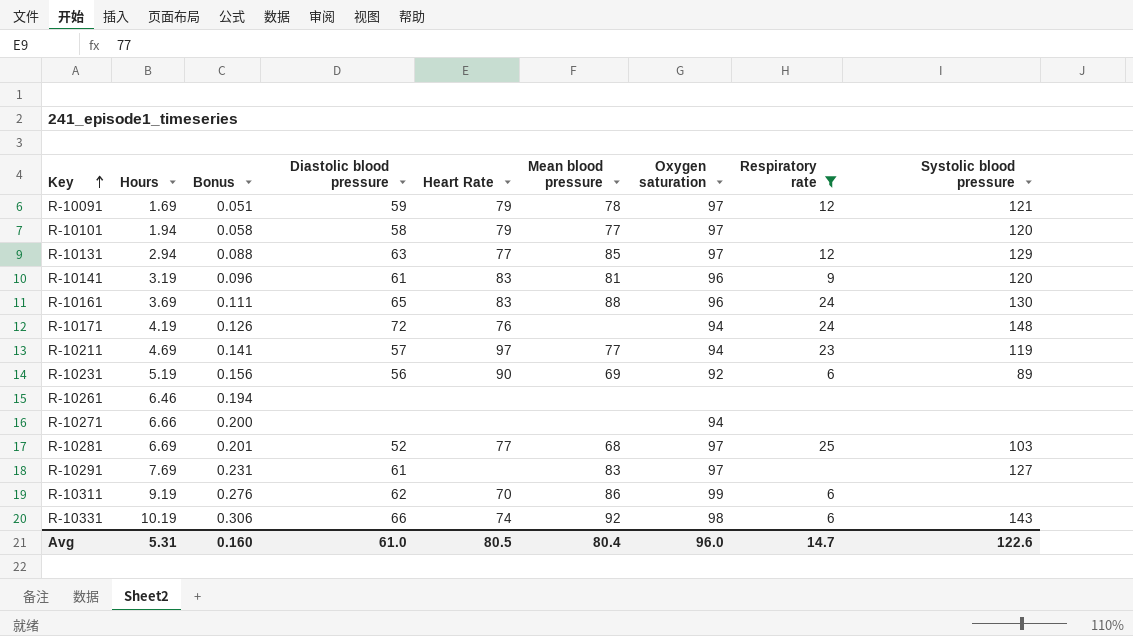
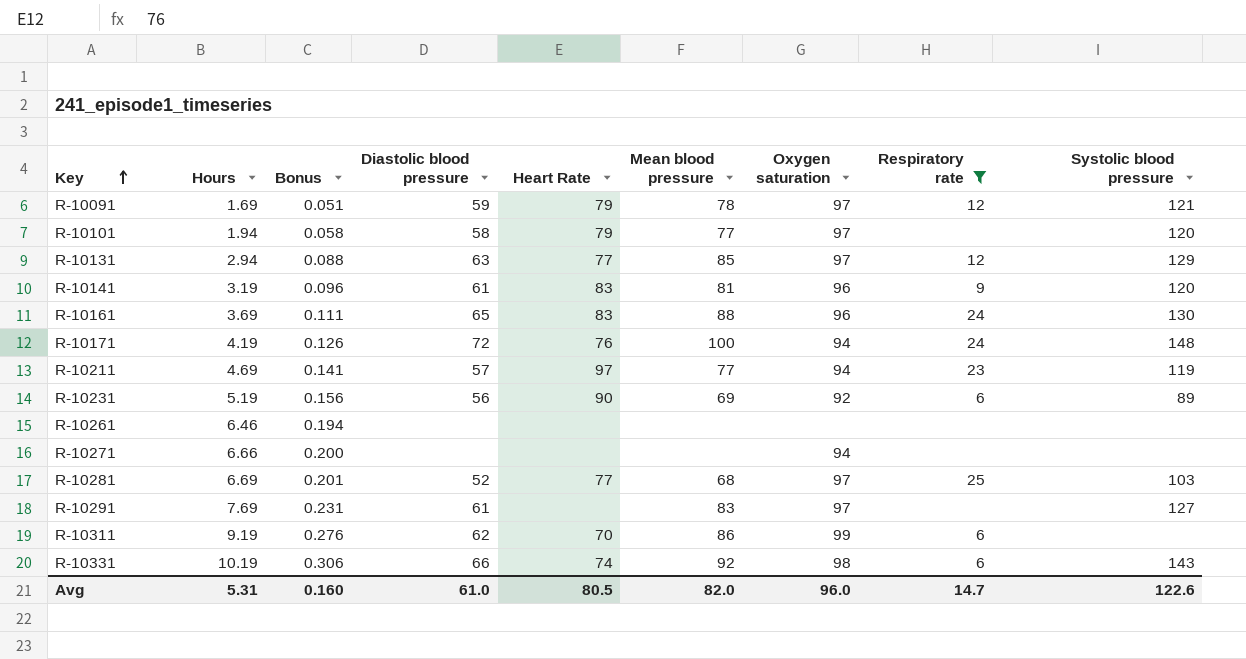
R-10171 | Mean blood pressure: none -> 100
Avg | Mean blood pressure: 80.4 -> 82.0

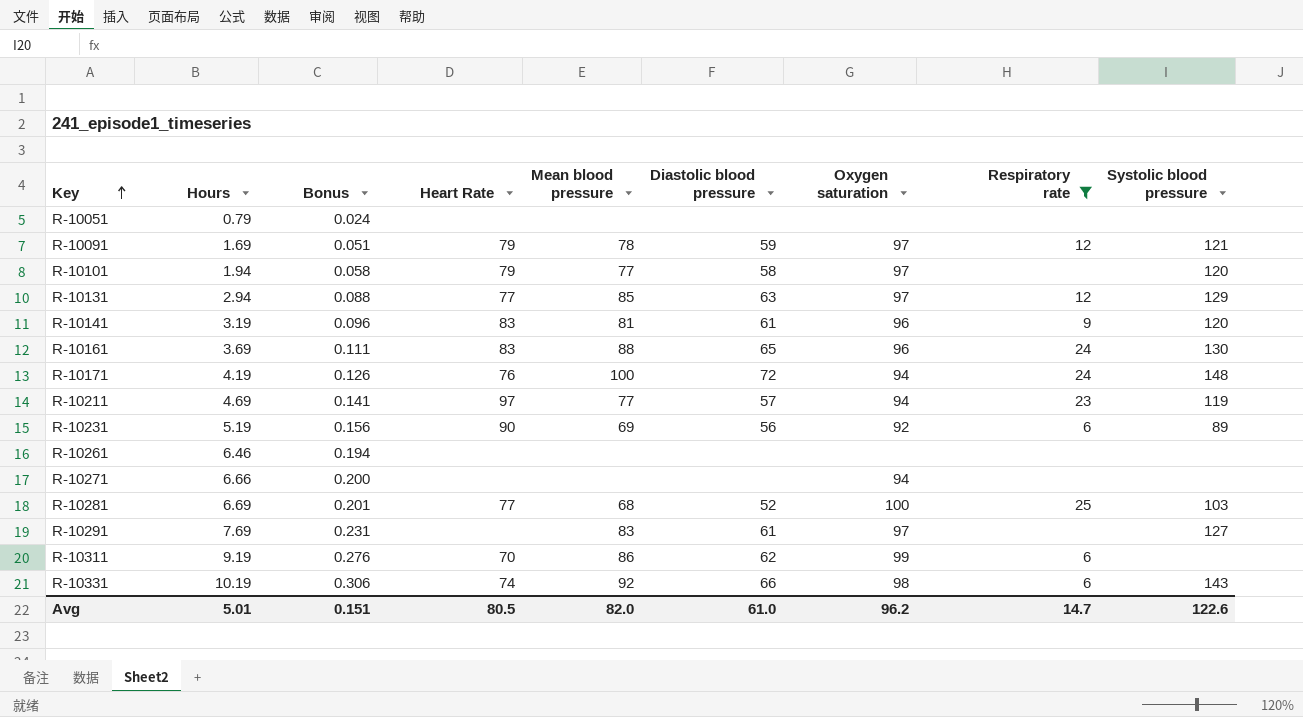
column Diastolic blood pressure | position: 4 -> 6
row R-10051: none -> 0.79 | 0.024 | none | none | none | none | none | none
R-10281 | Oxygen saturation: 97 -> 100
Avg | Hours: 5.31 -> 5.01
Avg | Bonus: 0.160 -> 0.151
Avg | Oxygen saturation: 96.0 -> 96.2

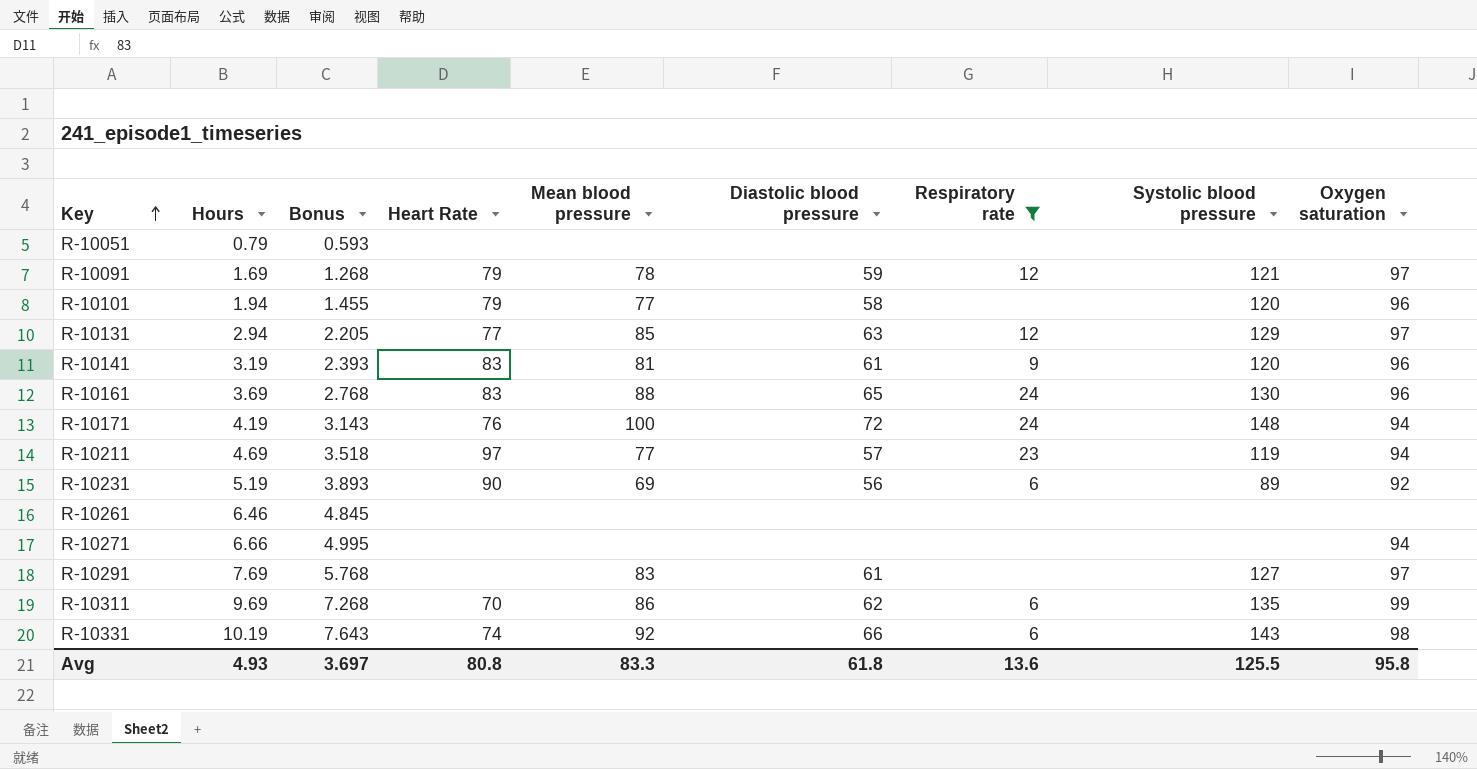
column Bonus | formula: [Hours] * 0.03 -> [Hours] * 0.75
column Oxygen saturation | position: 7 -> 9
row R-10281: 6.69 | 0.201 | 77 | 68 | 52 | 100 | 25 | 103 -> none
R-10101 | Oxygen saturation: 97 -> 96
R-10311 | Hours: 9.19 -> 9.69
R-10311 | Systolic blood pressure: none -> 135
Avg | Hours: 5.01 -> 4.93
Avg | Bonus: 0.151 -> 3.697
Avg | Heart Rate: 80.5 -> 80.8
Avg | Mean blood pressure: 82.0 -> 83.3
Avg | Diastolic blood pressure: 61.0 -> 61.8
Avg | Respiratory rate: 14.7 -> 13.6
Avg | Systolic blood pressure: 122.6 -> 125.5
Avg | Oxygen saturation: 96.2 -> 95.8

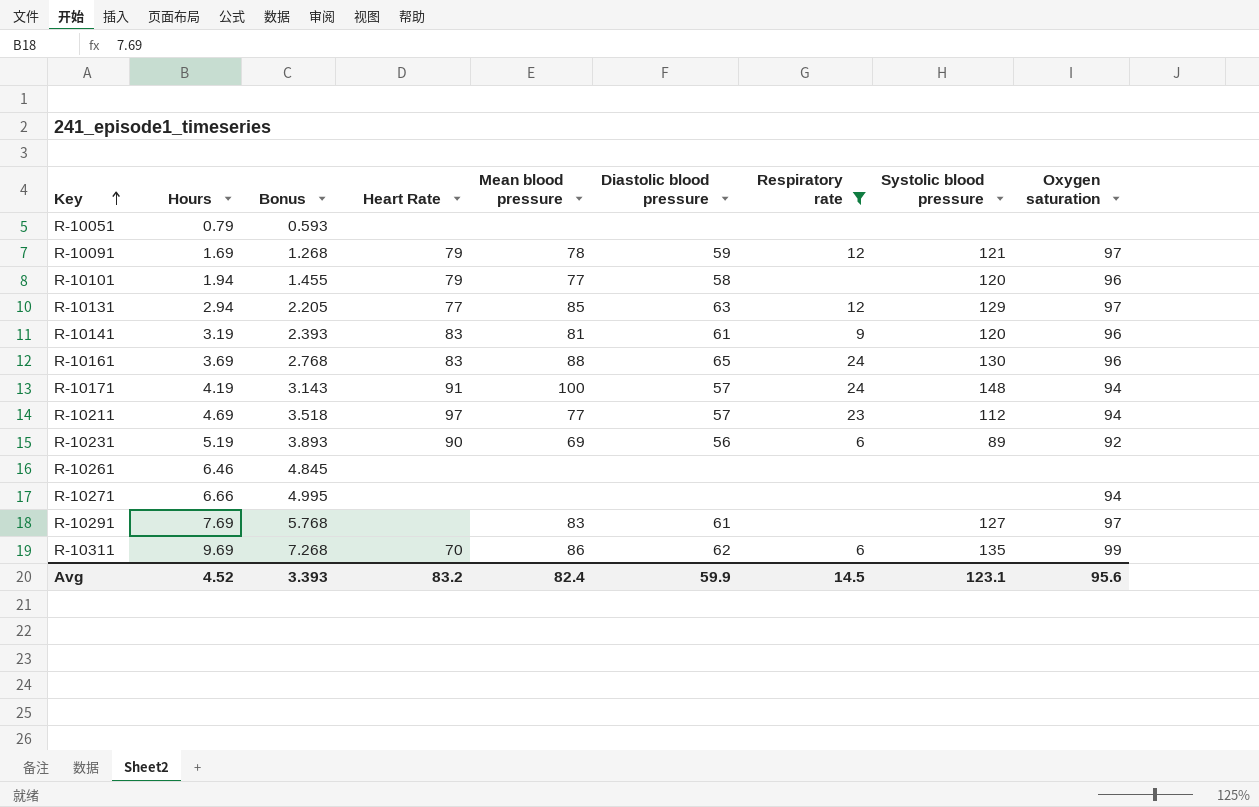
row R-10331: 10.19 | 7.643 | 74 | 92 | 66 | 6 | 143 | 98 -> none
R-10171 | Heart Rate: 76 -> 91
R-10171 | Diastolic blood pressure: 72 -> 57
R-10211 | Systolic blood pressure: 119 -> 112
Avg | Hours: 4.93 -> 4.52
Avg | Bonus: 3.697 -> 3.393
Avg | Heart Rate: 80.8 -> 83.2
Avg | Mean blood pressure: 83.3 -> 82.4
Avg | Diastolic blood pressure: 61.8 -> 59.9
Avg | Respiratory rate: 13.6 -> 14.5
Avg | Systolic blood pressure: 125.5 -> 123.1
Avg | Oxygen saturation: 95.8 -> 95.6

